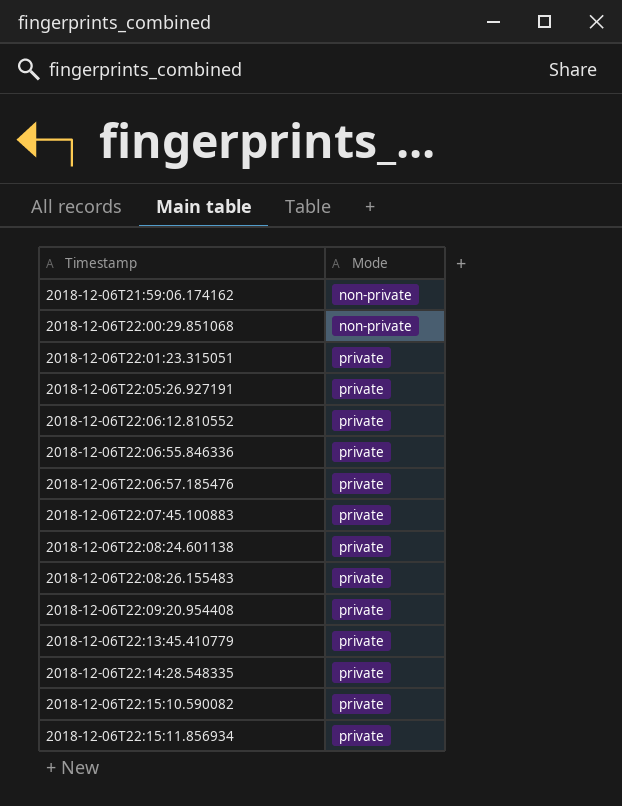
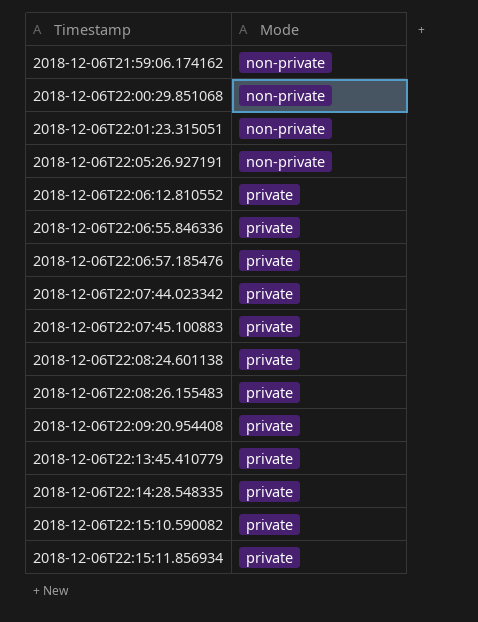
2018-12-06T22:01:23.315051 | Mode: private -> non-private
2018-12-06T22:05:26.927191 | Mode: private -> non-private
row 2018-12-06T22:07:44.023342: none -> private

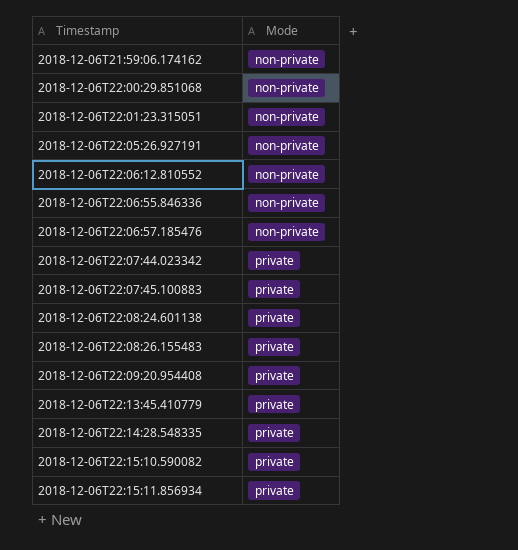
2018-12-06T22:06:12.810552 | Mode: private -> non-private
2018-12-06T22:06:55.846336 | Mode: private -> non-private
2018-12-06T22:06:57.185476 | Mode: private -> non-private

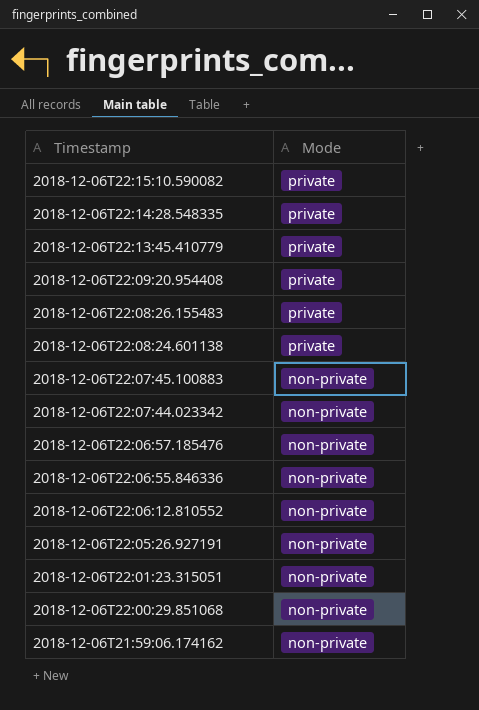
row order: Timestamp ascending -> Timestamp descending
row 2018-12-06T22:15:11.856934: private -> none
2018-12-06T22:07:45.100883 | Mode: private -> non-private
2018-12-06T22:07:44.023342 | Mode: private -> non-private

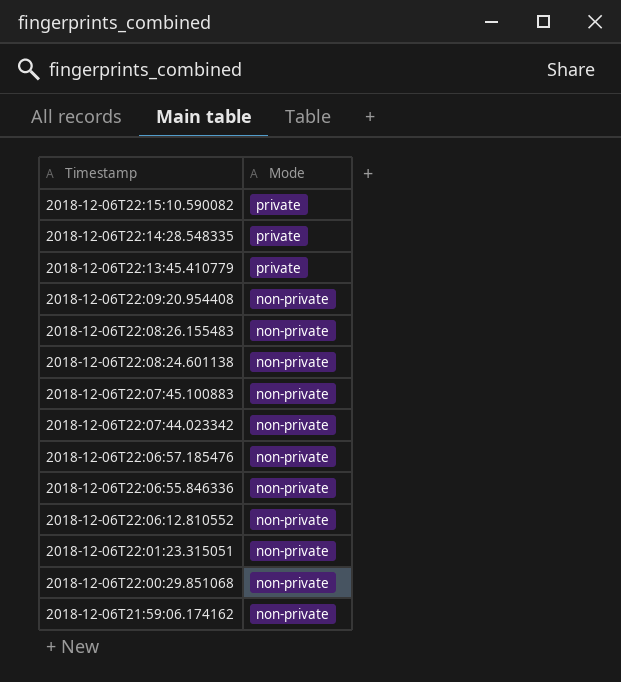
row 2018-12-06T22:05:26.927191: non-private -> none
2018-12-06T22:09:20.954408 | Mode: private -> non-private
2018-12-06T22:08:26.155483 | Mode: private -> non-private
2018-12-06T22:08:24.601138 | Mode: private -> non-private

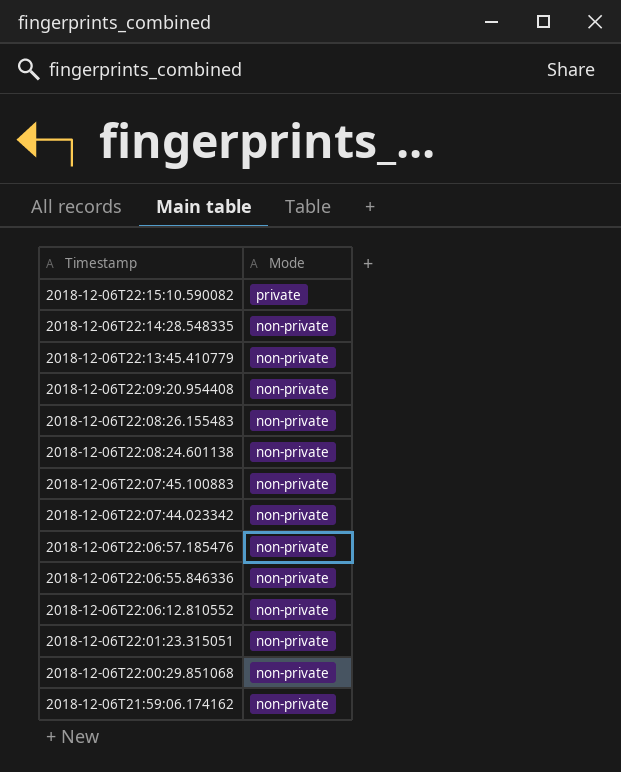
2018-12-06T22:14:28.548335 | Mode: private -> non-private
2018-12-06T22:13:45.410779 | Mode: private -> non-private

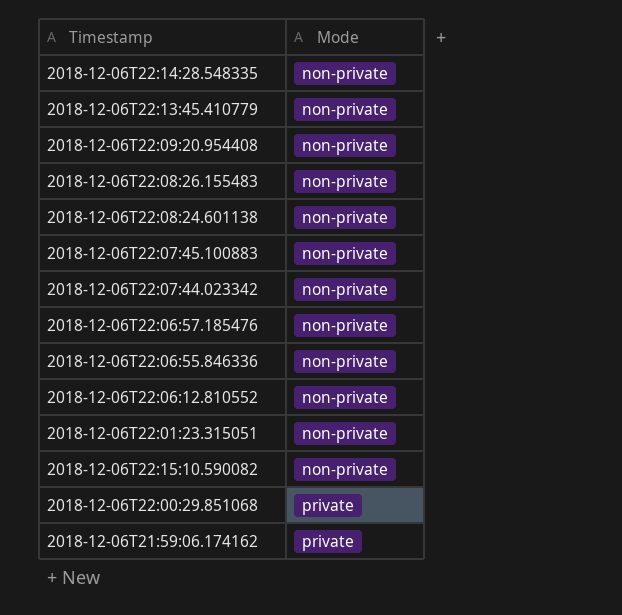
row order: Timestamp descending -> Mode ascending
2018-12-06T22:15:10.590082 | Mode: private -> non-private
2018-12-06T22:00:29.851068 | Mode: non-private -> private
2018-12-06T21:59:06.174162 | Mode: non-private -> private

